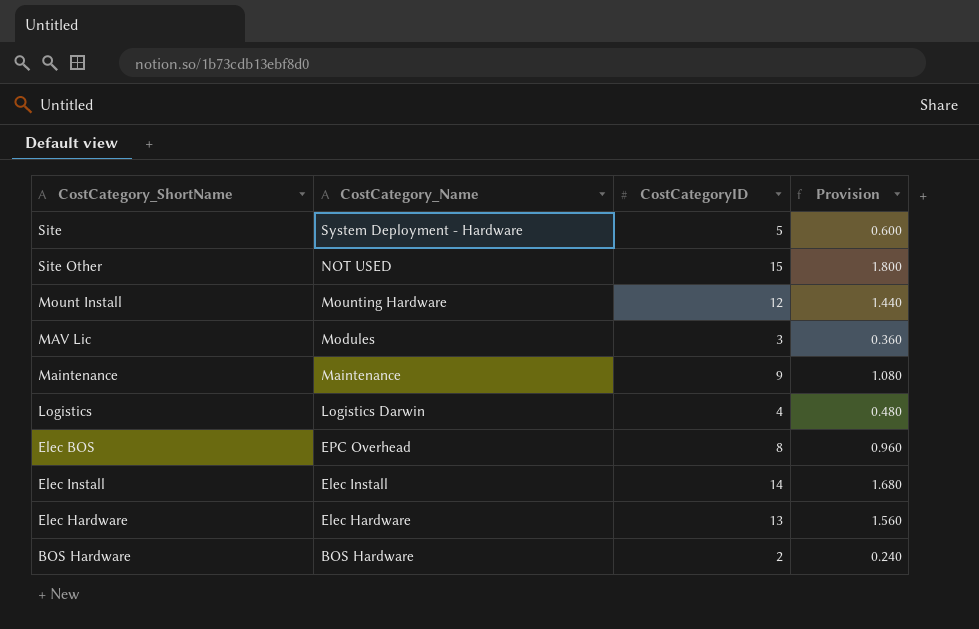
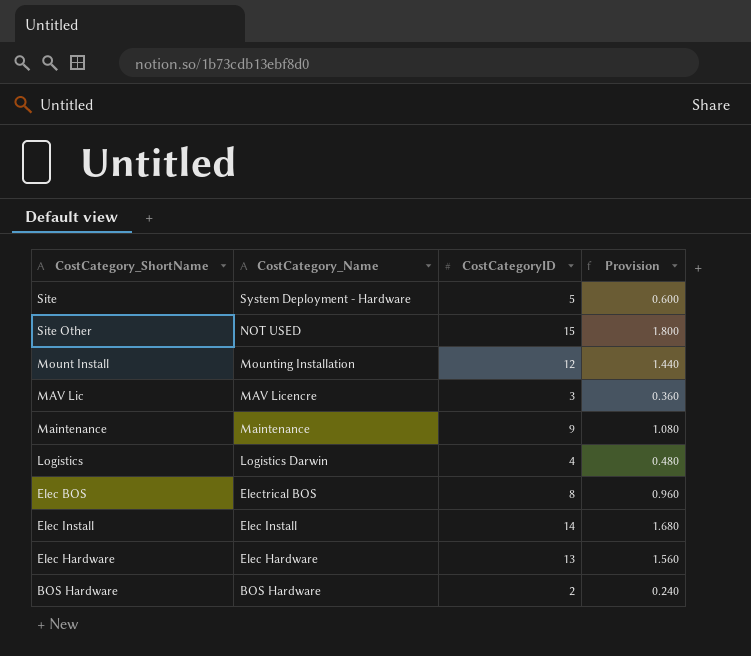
Mount Install | CostCategory_Name: Mounting Hardware -> Mounting Installation
MAV Lic | CostCategory_Name: Modules -> MAV Licencre
Elec BOS | CostCategory_Name: EPC Overhead -> Electrical BOS

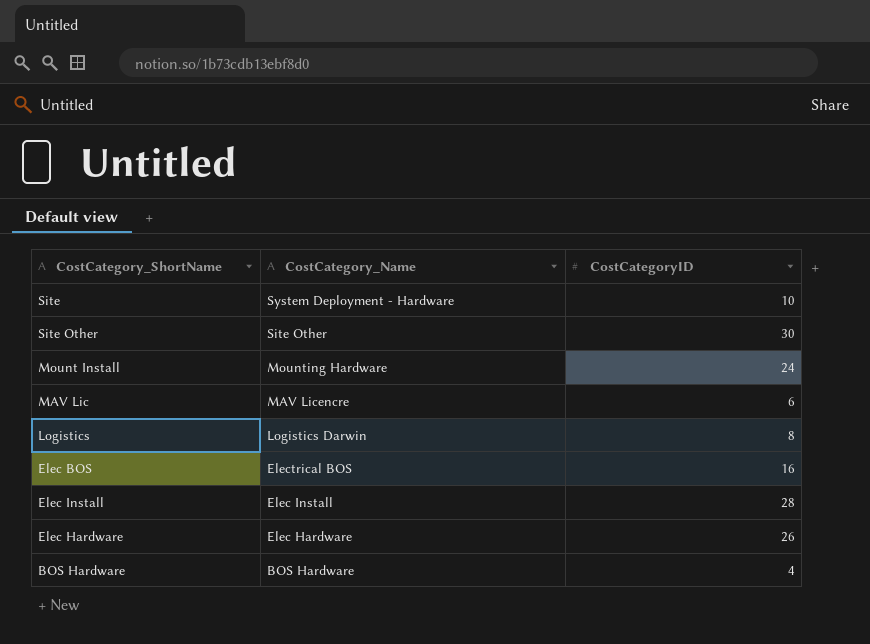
column Provision | formula: [CostCategoryID] * 0.12 -> none
row Maintenance: Maintenance | 9 | 1.080 -> none
Site | CostCategoryID: 5 -> 10
Site Other | CostCategory_Name: NOT USED -> Site Other
Site Other | CostCategoryID: 15 -> 30
Mount Install | CostCategory_Name: Mounting Installation -> Mounting Hardware
Mount Install | CostCategoryID: 12 -> 24
MAV Lic | CostCategoryID: 3 -> 6
Logistics | CostCategoryID: 4 -> 8
Elec BOS | CostCategoryID: 8 -> 16
Elec Install | CostCategoryID: 14 -> 28
Elec Hardware | CostCategoryID: 13 -> 26
BOS Hardware | CostCategoryID: 2 -> 4

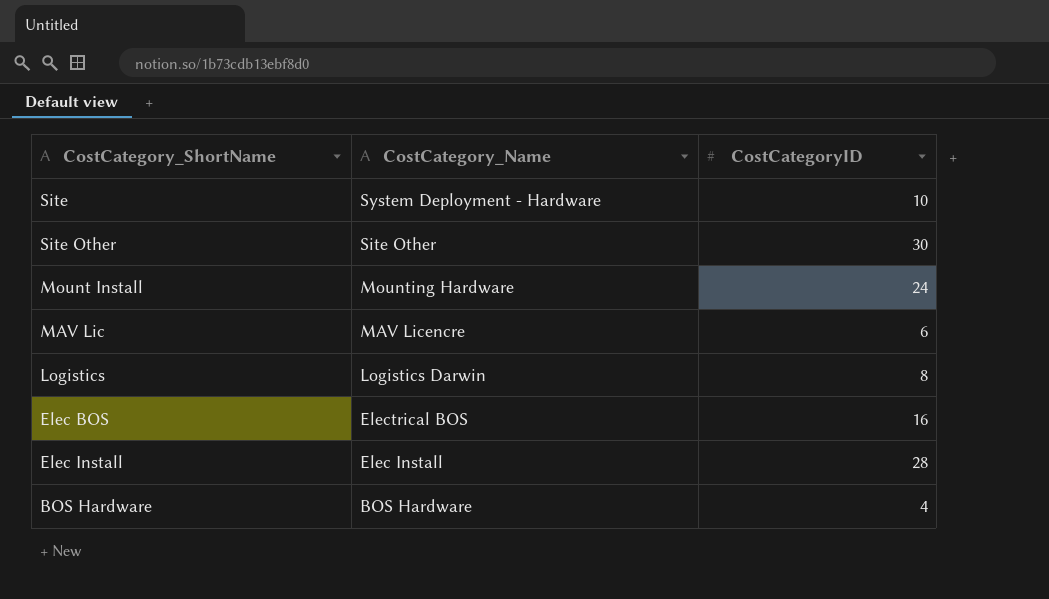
row Elec Hardware: Elec Hardware | 26 -> none

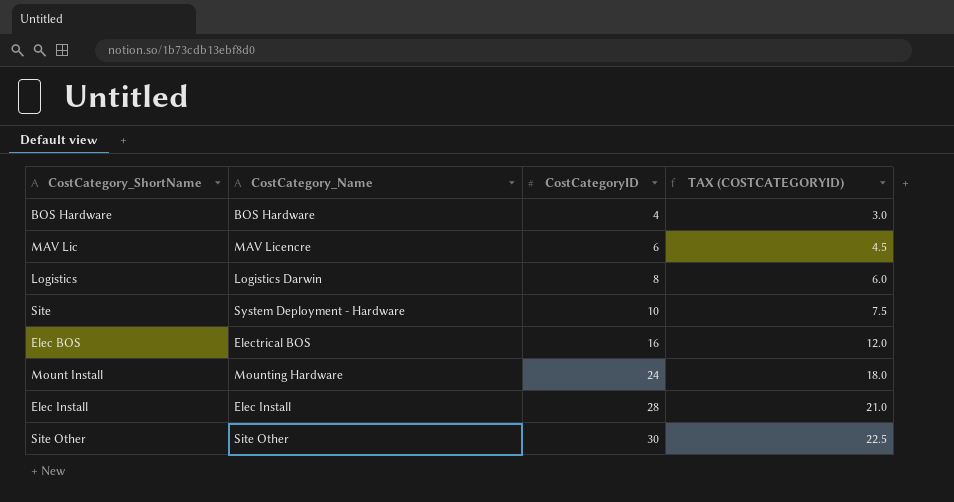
row order: CostCategory_Name descending -> CostCategoryID ascending
column TAX (COSTCATEGORYID) | formula: none -> [CostCategoryID] * 0.75

